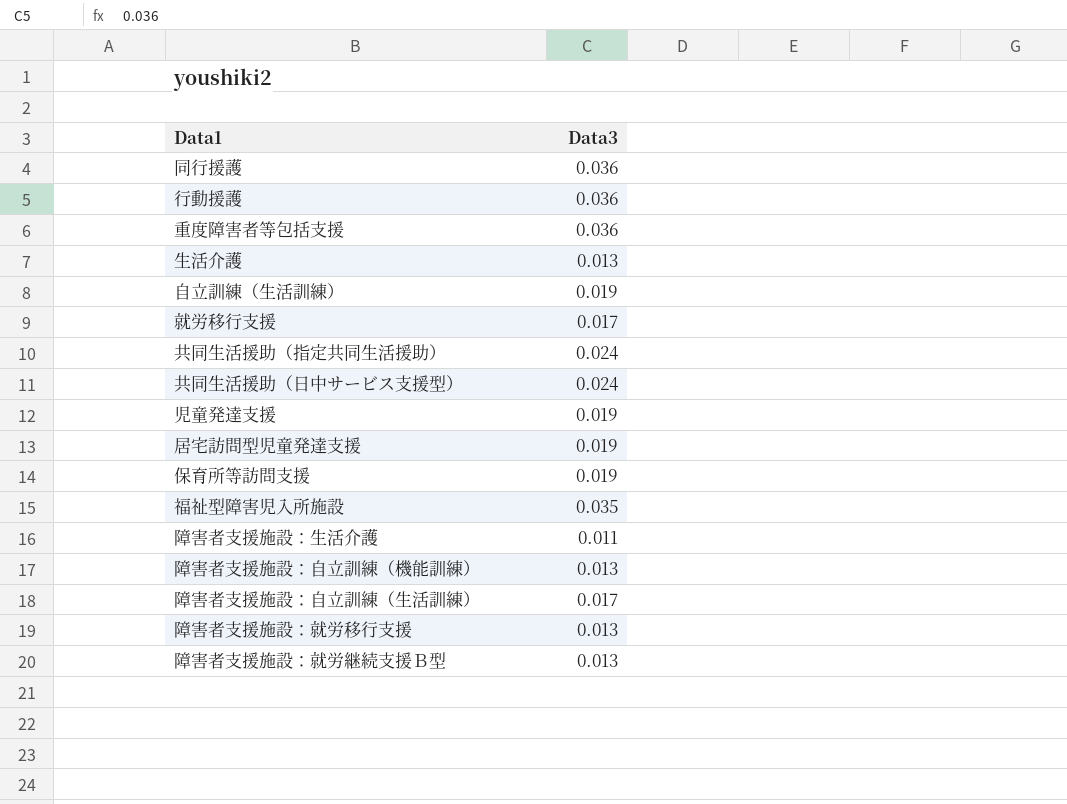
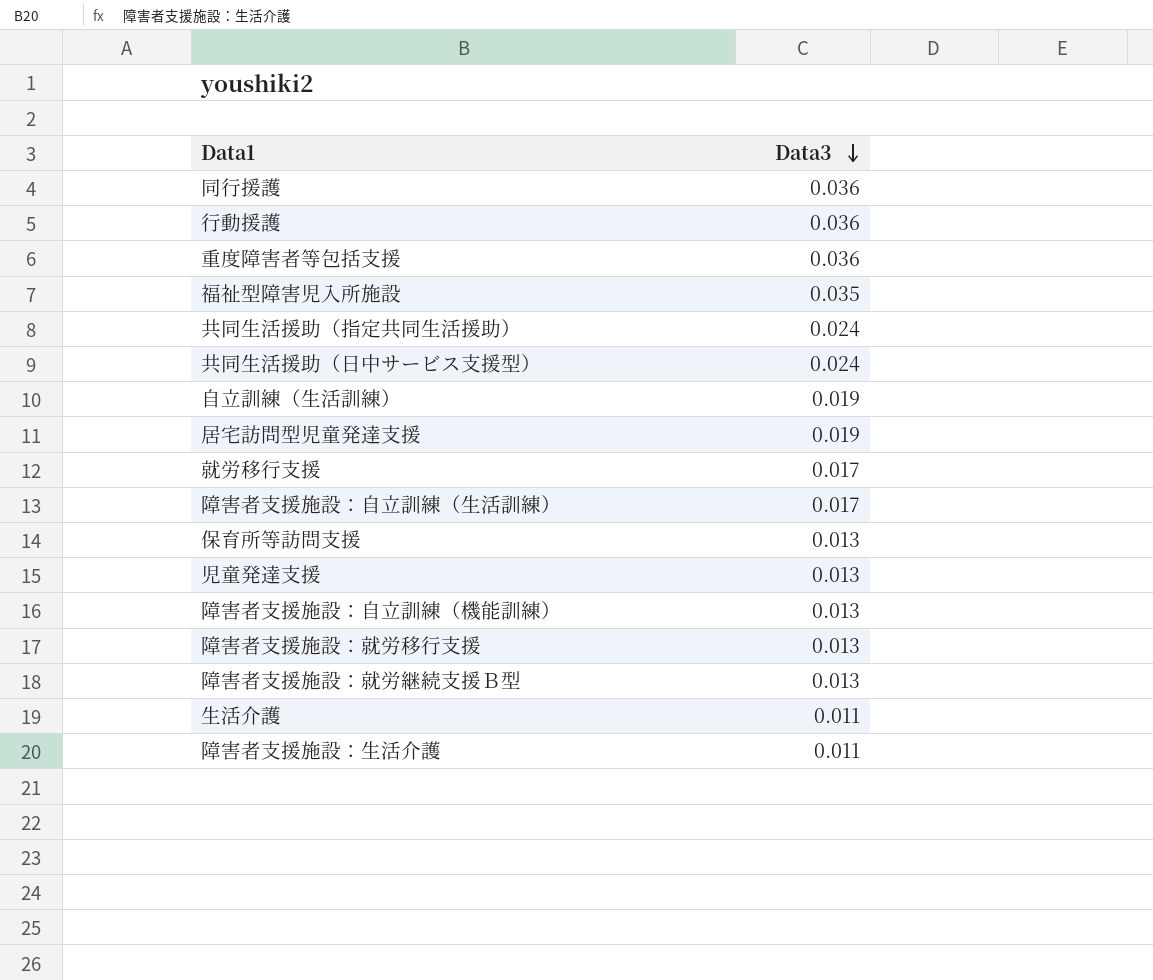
row order: none -> Data3 descending
保育所等訪問支援 | Data3: 0.019 -> 0.013
児童発達支援 | Data3: 0.019 -> 0.013
生活介護 | Data3: 0.013 -> 0.011

